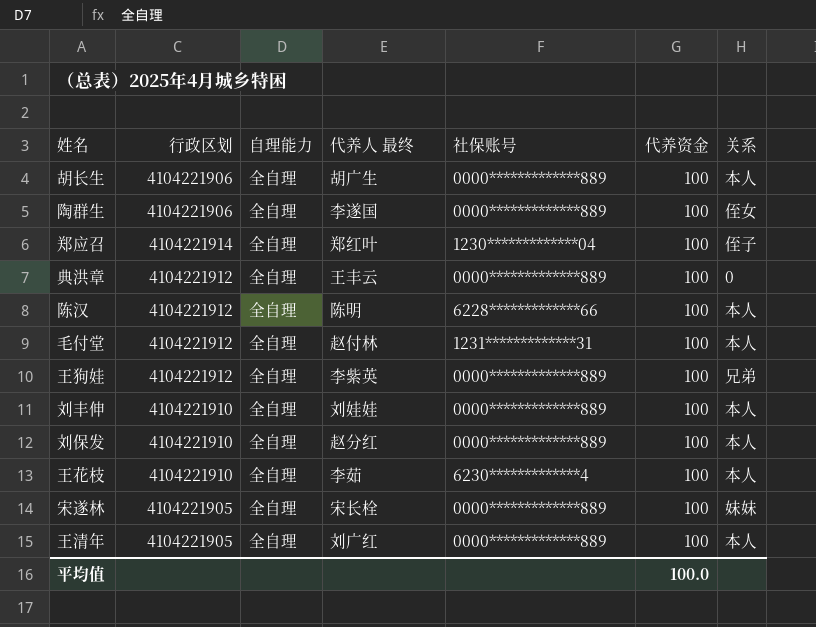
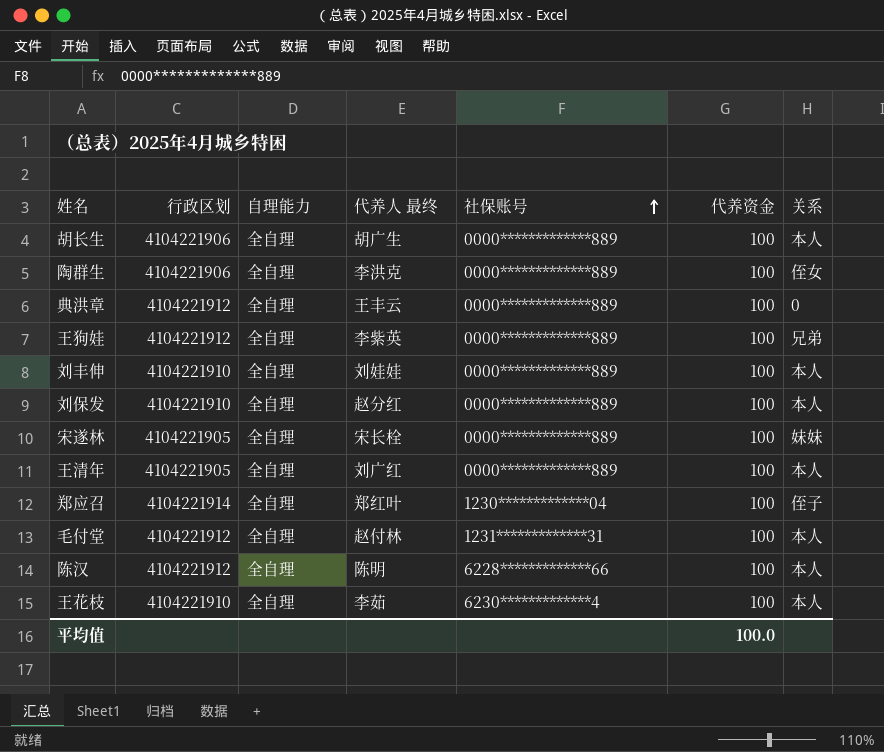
row order: none -> 社保账号 ascending
陶群生 | 代养人 最终: 李遂国 -> 李洪克

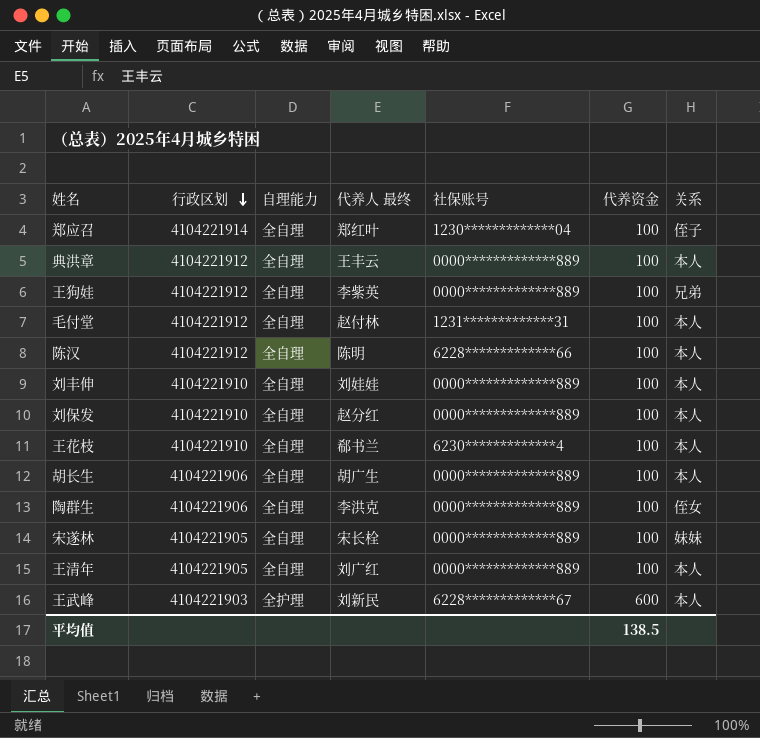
row order: 社保账号 ascending -> 行政区划 descending
典洪章 | 关系: 0 -> 本人
王花枝 | 代养人 最终: 李茹 -> 郗书兰
row 王武峰: none -> 4104221903 | 全护理 | 刘新民 | 6228*************67 | 600 | 本人
平均值 | 代养资金: 100.0 -> 138.5

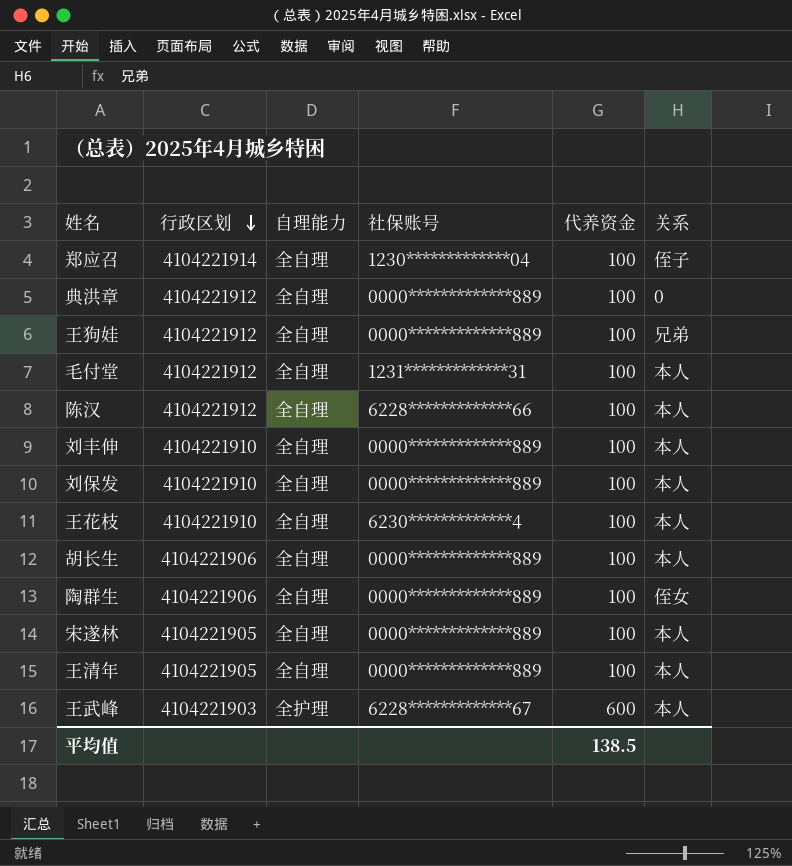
column 代养人 最终 | position: 4 -> none
典洪章 | 关系: 本人 -> 0
宋遂林 | 关系: 妹妹 -> 本人

